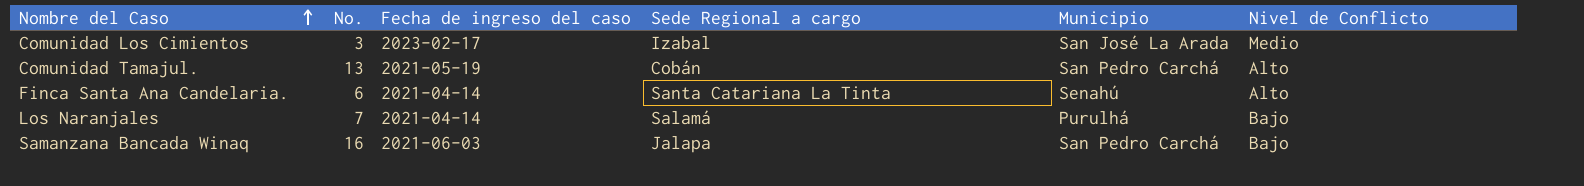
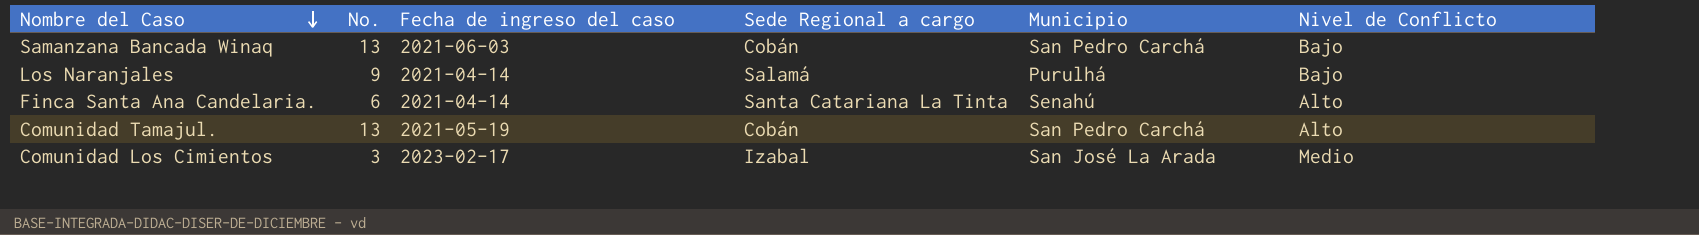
row order: Nombre del Caso ascending -> Nombre del Caso descending
Samanzana Bancada Winaq | No.: 16 -> 13
Samanzana Bancada Winaq | Sede Regional a cargo: Jalapa -> Cobán
Los Naranjales | No.: 7 -> 9

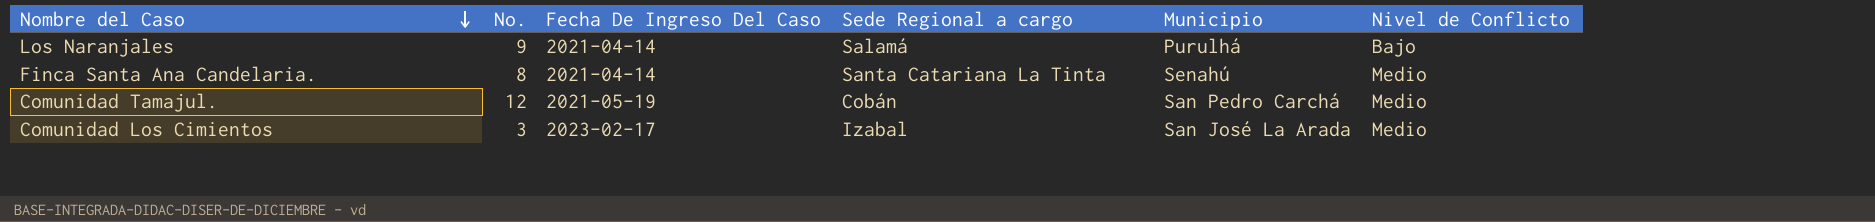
column name: Fecha de ingreso del caso -> Fecha De Ingreso Del Caso
row Samanzana Bancada Winaq: 13 | 2021-06-03 | Cobán | San Pedro Carchá | Bajo -> none
Finca Santa Ana Candelaria. | No.: 6 -> 8
Finca Santa Ana Candelaria. | Nivel de Conflicto: Alto -> Medio
Comunidad Tamajul. | No.: 13 -> 12
Comunidad Tamajul. | Nivel de Conflicto: Alto -> Medio

